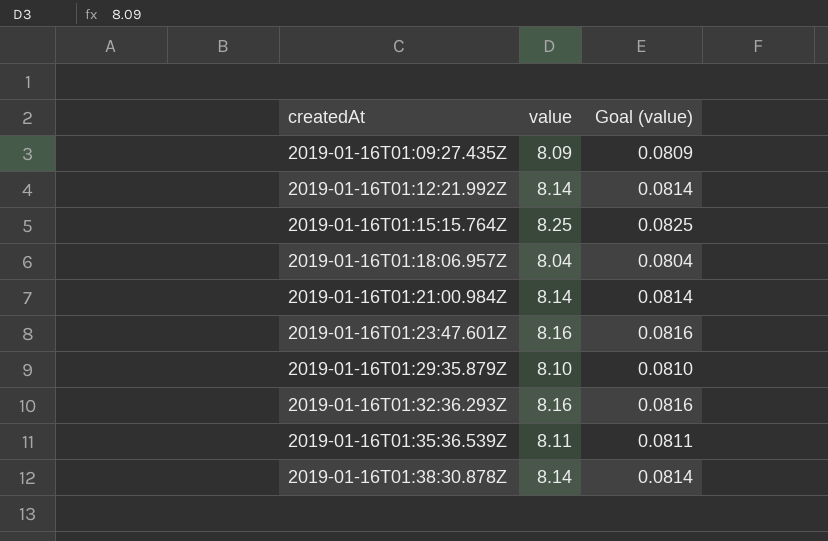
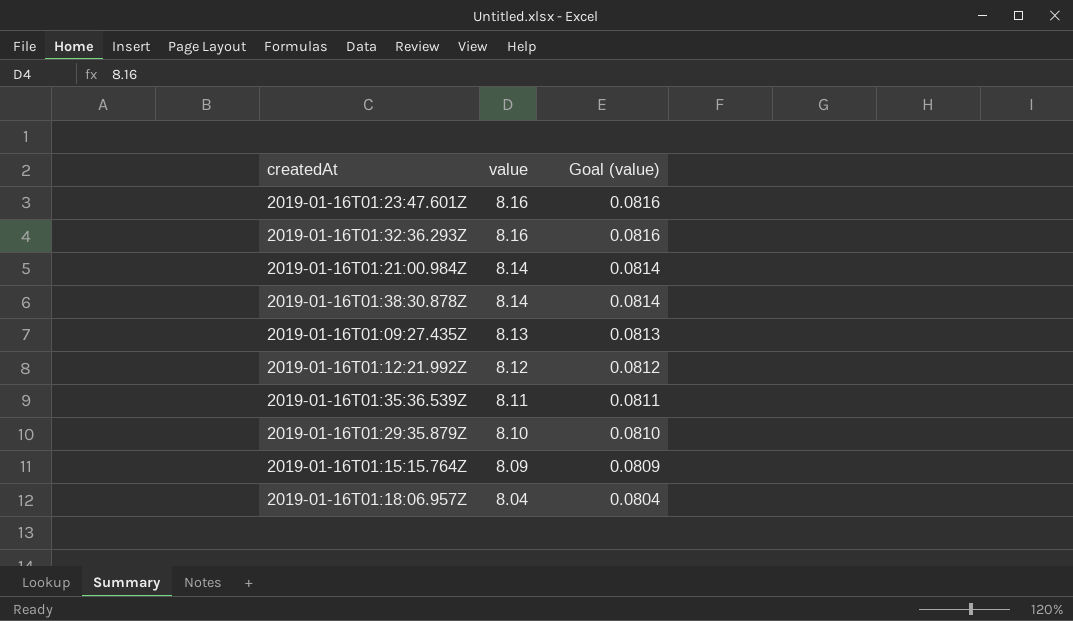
row order: createdAt ascending -> value descending
2019-01-16T01:09:27.435Z | value: 8.09 -> 8.13
2019-01-16T01:09:27.435Z | Goal (value): 0.0809 -> 0.0813
2019-01-16T01:12:21.992Z | value: 8.14 -> 8.12
2019-01-16T01:12:21.992Z | Goal (value): 0.0814 -> 0.0812
2019-01-16T01:15:15.764Z | value: 8.25 -> 8.09
2019-01-16T01:15:15.764Z | Goal (value): 0.0825 -> 0.0809

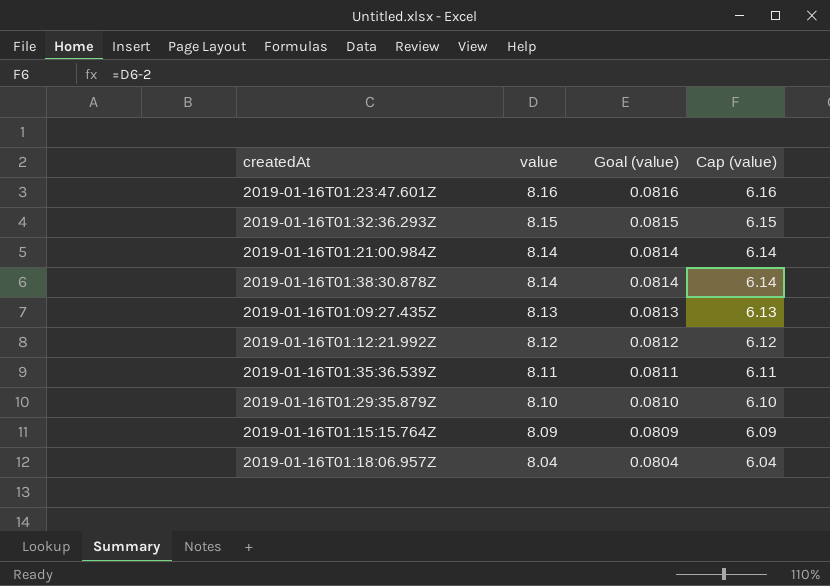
column Cap (value) | formula: none -> [value] - 2
2019-01-16T01:32:36.293Z | value: 8.16 -> 8.15
2019-01-16T01:32:36.293Z | Goal (value): 0.0816 -> 0.0815

